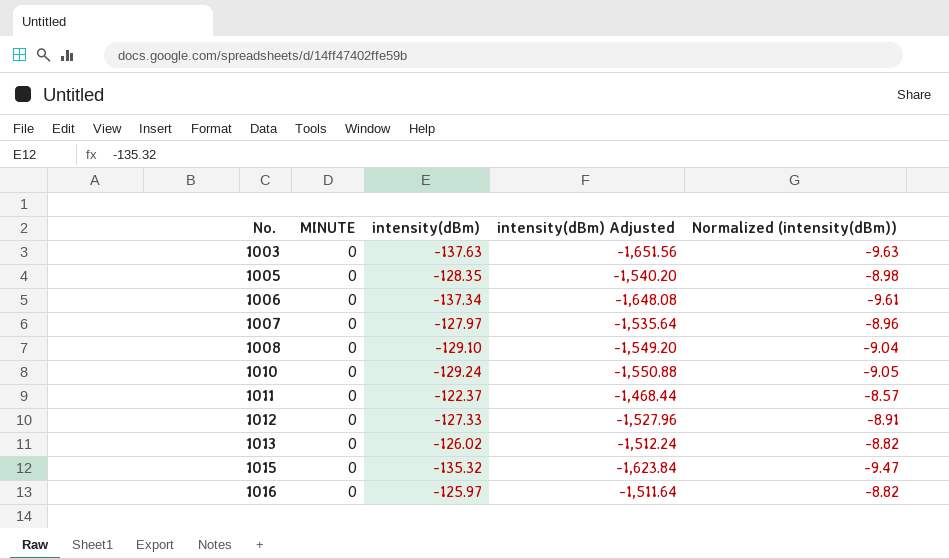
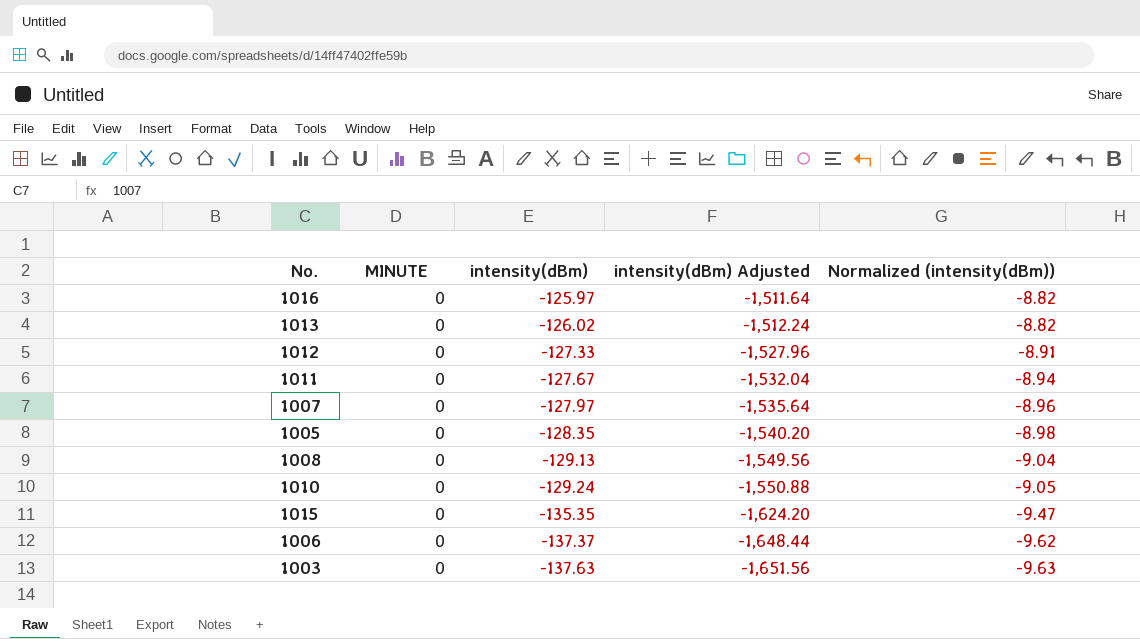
row order: No. ascending -> intensity(dBm) descending
1011 | intensity(dBm): -122.37 -> -127.67
1011 | intensity(dBm) Adjusted: -1,468.44 -> -1,532.04
1011 | Normalized (intensity(dBm)): -8.57 -> -8.94
1008 | intensity(dBm): -129.10 -> -129.13
1008 | intensity(dBm) Adjusted: -1,549.20 -> -1,549.56
1015 | intensity(dBm): -135.32 -> -135.35
1015 | intensity(dBm) Adjusted: -1,623.84 -> -1,624.20
1006 | intensity(dBm): -137.34 -> -137.37
1006 | intensity(dBm) Adjusted: -1,648.08 -> -1,648.44
1006 | Normalized (intensity(dBm)): -9.61 -> -9.62

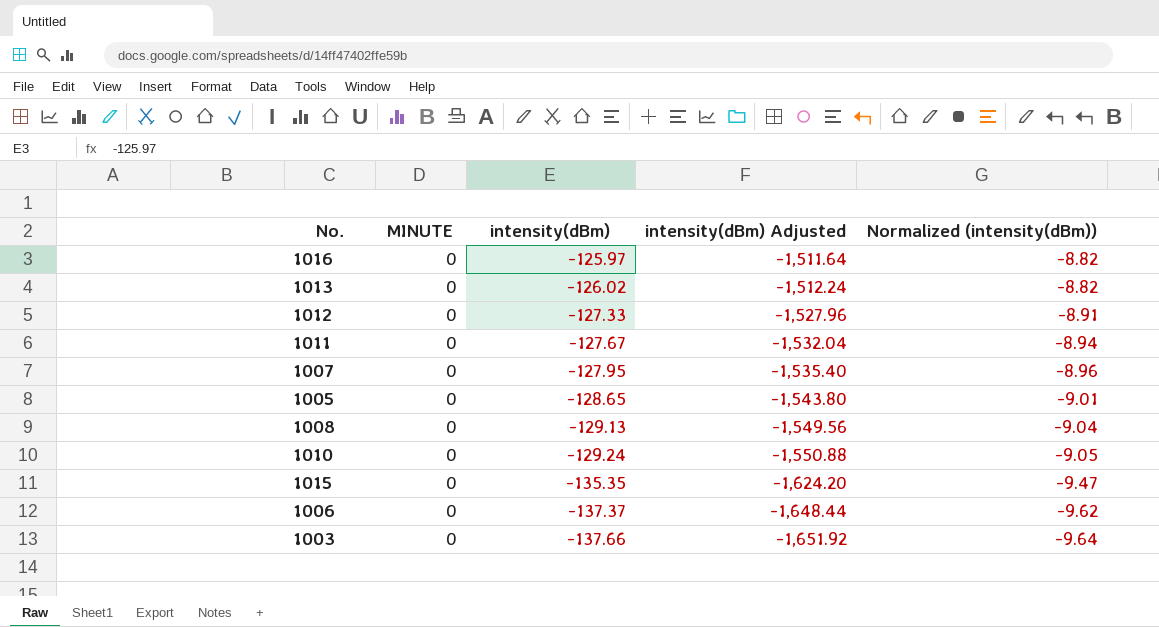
1007 | intensity(dBm): -127.97 -> -127.95
1007 | intensity(dBm) Adjusted: -1,535.64 -> -1,535.40
1005 | intensity(dBm): -128.35 -> -128.65
1005 | intensity(dBm) Adjusted: -1,540.20 -> -1,543.80
1005 | Normalized (intensity(dBm)): -8.98 -> -9.01
1003 | intensity(dBm): -137.63 -> -137.66
1003 | intensity(dBm) Adjusted: -1,651.56 -> -1,651.92
1003 | Normalized (intensity(dBm)): -9.63 -> -9.64

